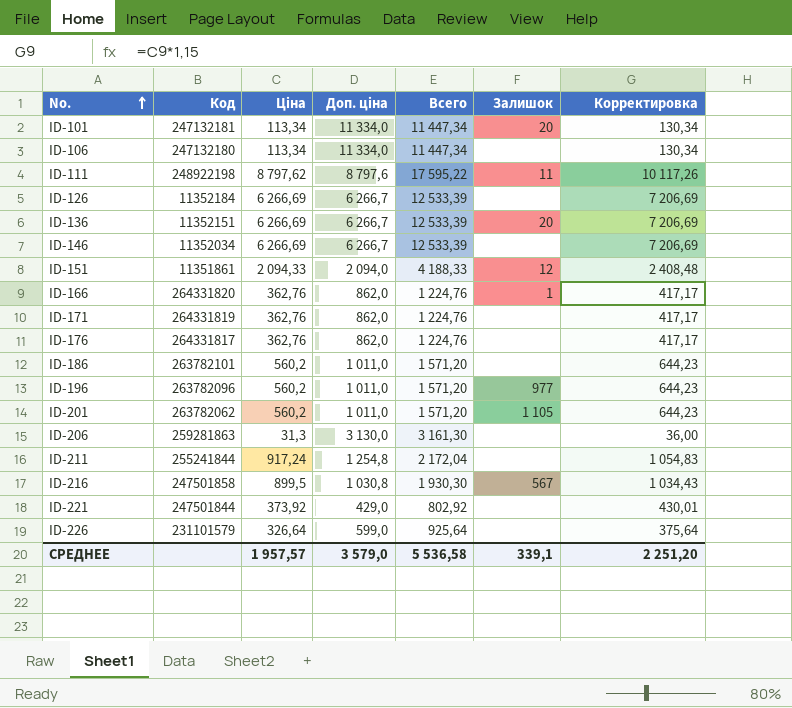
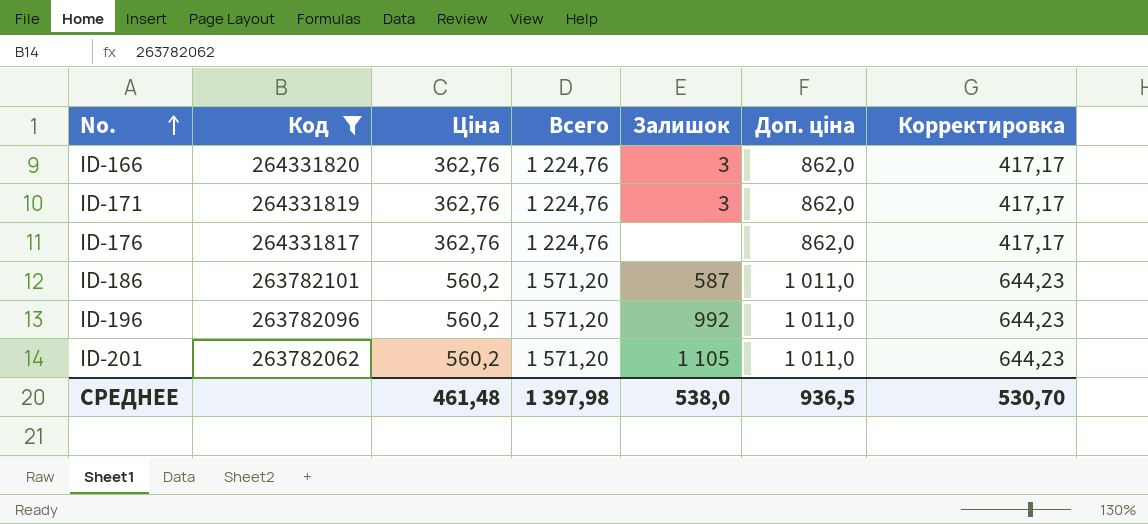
filter: none -> Код >= 263782062
column Доп. ціна | position: 4 -> 6
ID-166 | Залишок: 1 -> 3
ID-171 | Залишок: none -> 3
ID-186 | Залишок: none -> 587
ID-196 | Залишок: 977 -> 992
СРЕДНЕЕ | Ціна: 1 957,57 -> 461,48
СРЕДНЕЕ | Всего: 5 536,58 -> 1 397,98
СРЕДНЕЕ | Залишок: 339,1 -> 538,0
СРЕДНЕЕ | Доп. ціна: 3 579,0 -> 936,5
СРЕДНЕЕ | Корректировка: 2 251,20 -> 530,70

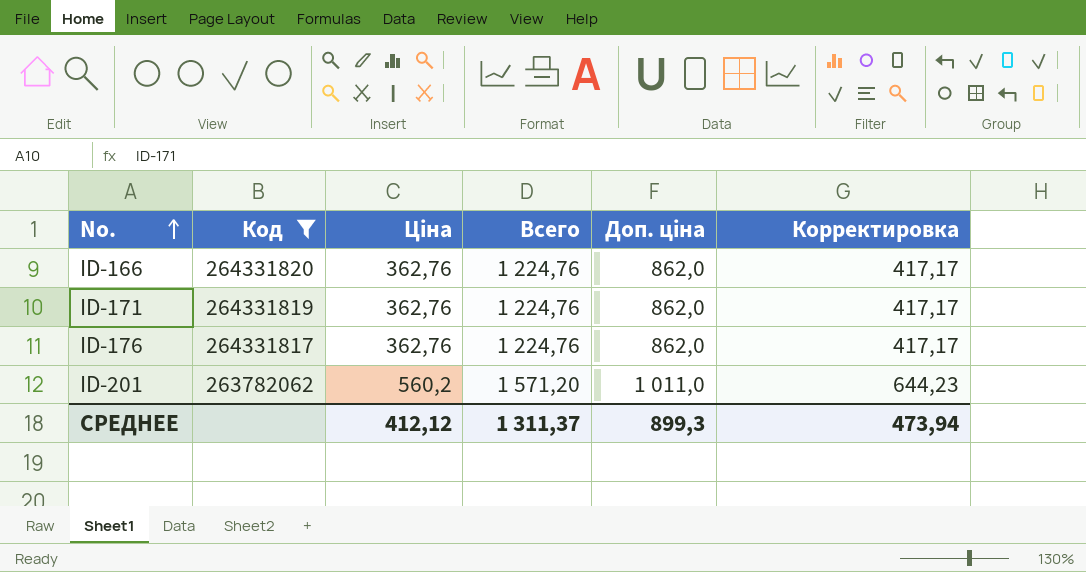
column Залишок | position: 5 -> none
row ID-186: 263782101 | 560,2 | 1 571,20 | 587 | 1 011,0 | 644,23 -> none
row ID-196: 263782096 | 560,2 | 1 571,20 | 992 | 1 011,0 | 644,23 -> none
СРЕДНЕЕ | Ціна: 461,48 -> 412,12
СРЕДНЕЕ | Всего: 1 397,98 -> 1 311,37
СРЕДНЕЕ | Доп. ціна: 936,5 -> 899,3
СРЕДНЕЕ | Корректировка: 530,70 -> 473,94

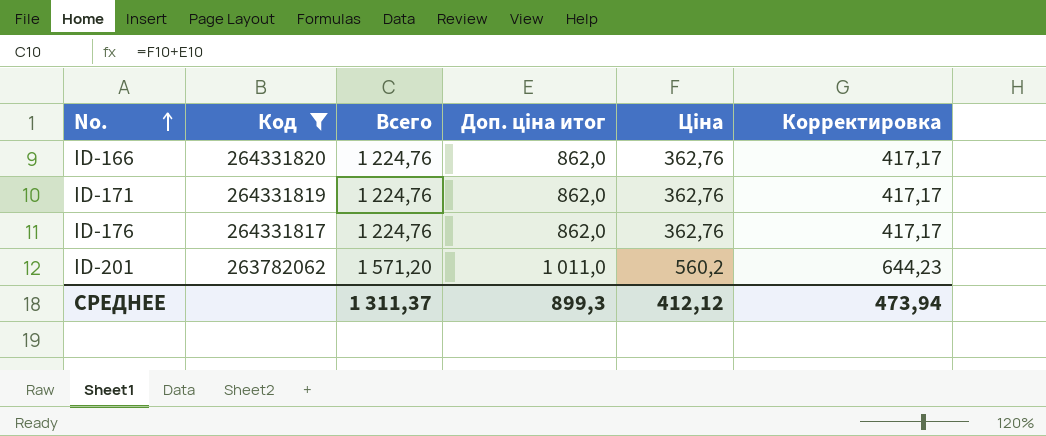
column name: Доп. ціна -> Доп. ціна итог
column Ціна | position: 3 -> 5

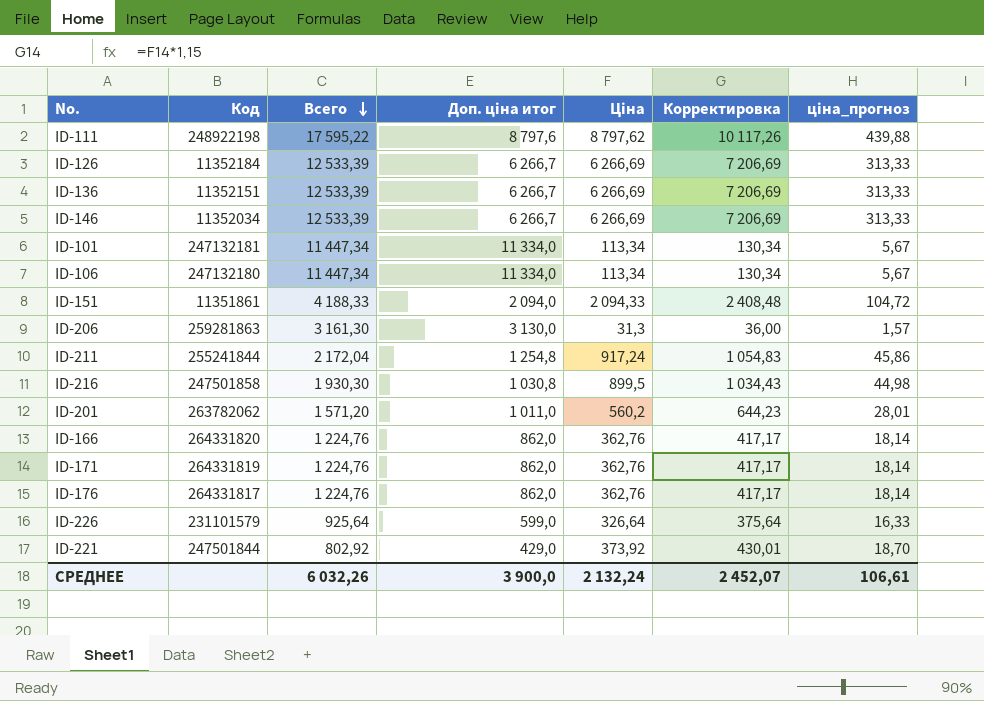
filter: Код >= 263782062 -> none
row order: No. ascending -> Всего descending
column ціна_прогноз | formula: none -> [Ціна] * 0,05
СРЕДНЕЕ | Всего: 1 311,37 -> 6 032,26
СРЕДНЕЕ | Доп. ціна итог: 899,3 -> 3 900,0
СРЕДНЕЕ | Ціна: 412,12 -> 2 132,24
СРЕДНЕЕ | Корректировка: 473,94 -> 2 452,07

